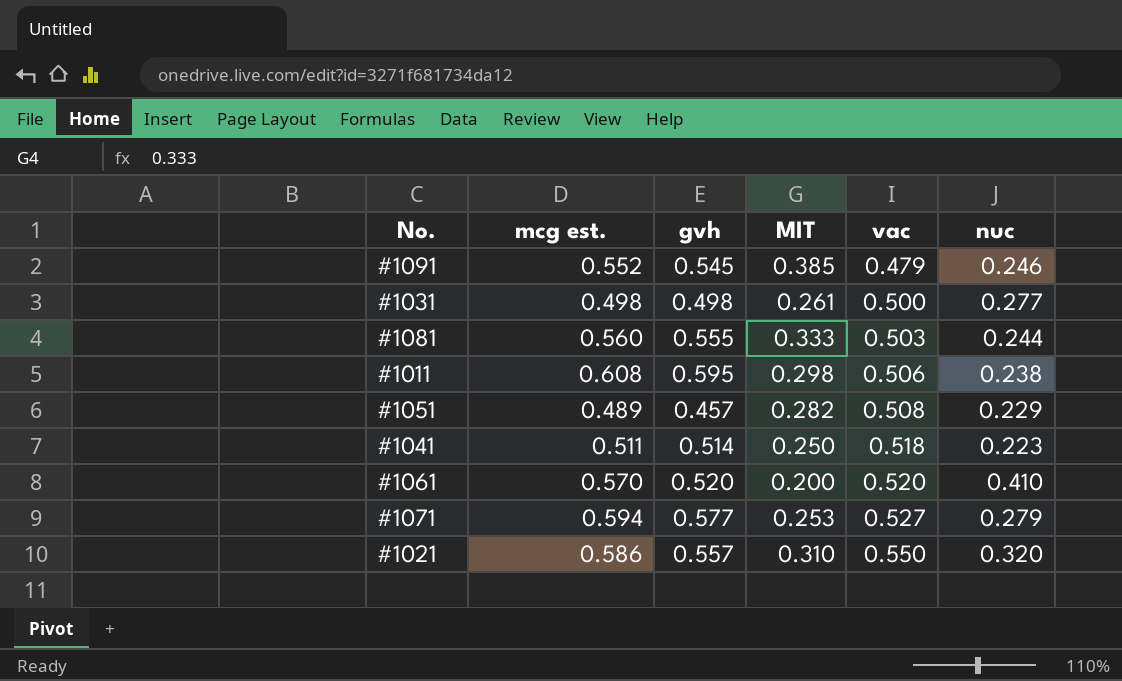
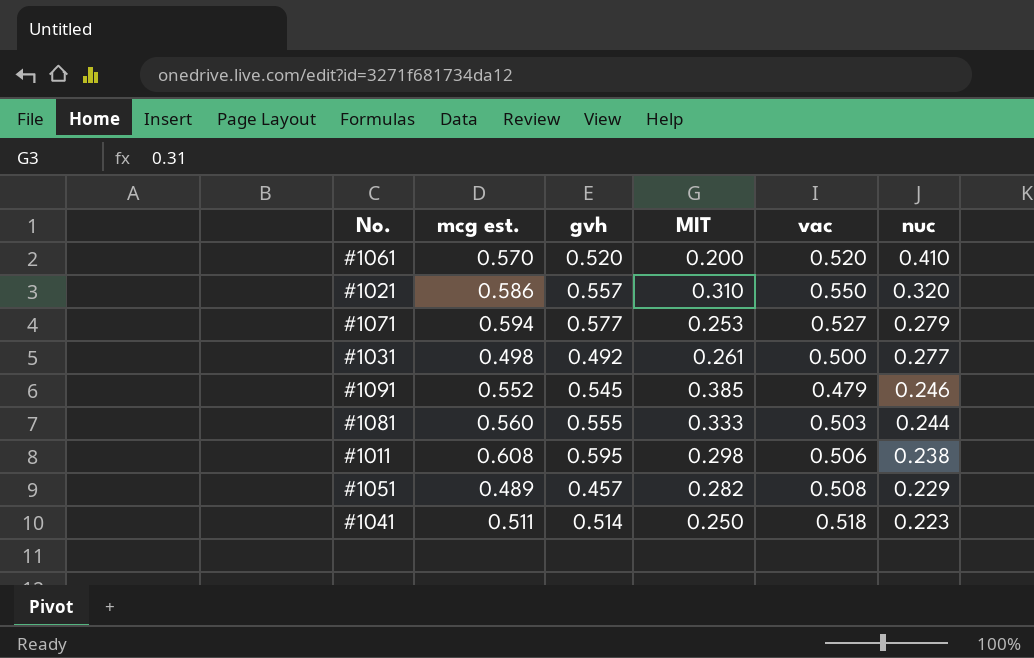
row order: vac ascending -> nuc descending
#1031 | gvh: 0.498 -> 0.492

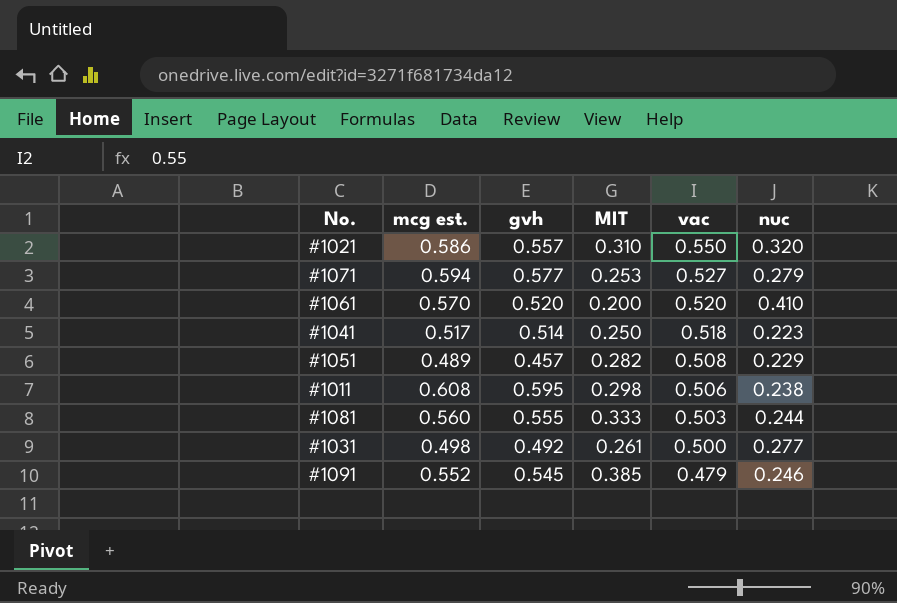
row order: nuc descending -> vac descending
#1041 | mcg est.: 0.511 -> 0.517

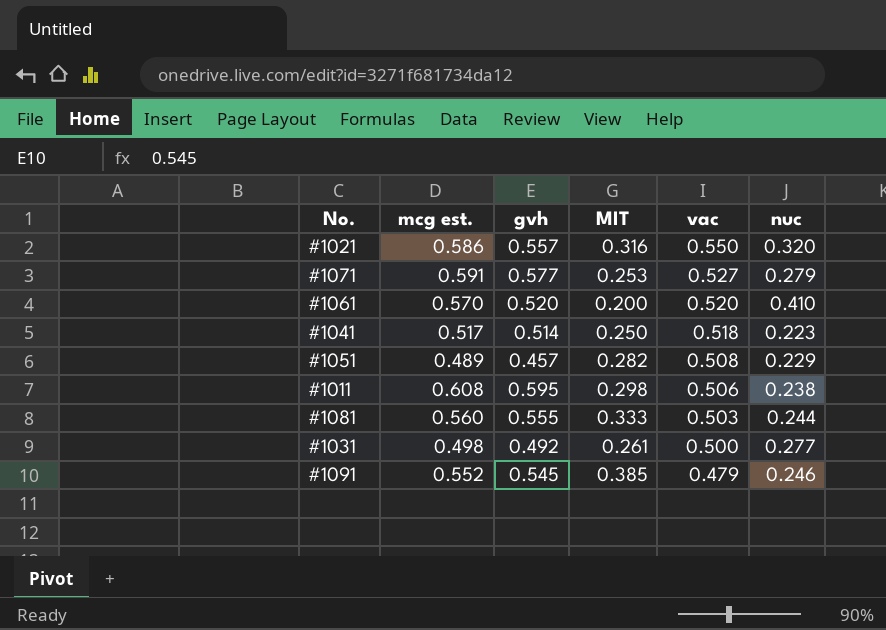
#1021 | MIT: 0.310 -> 0.316
#1071 | mcg est.: 0.594 -> 0.591

